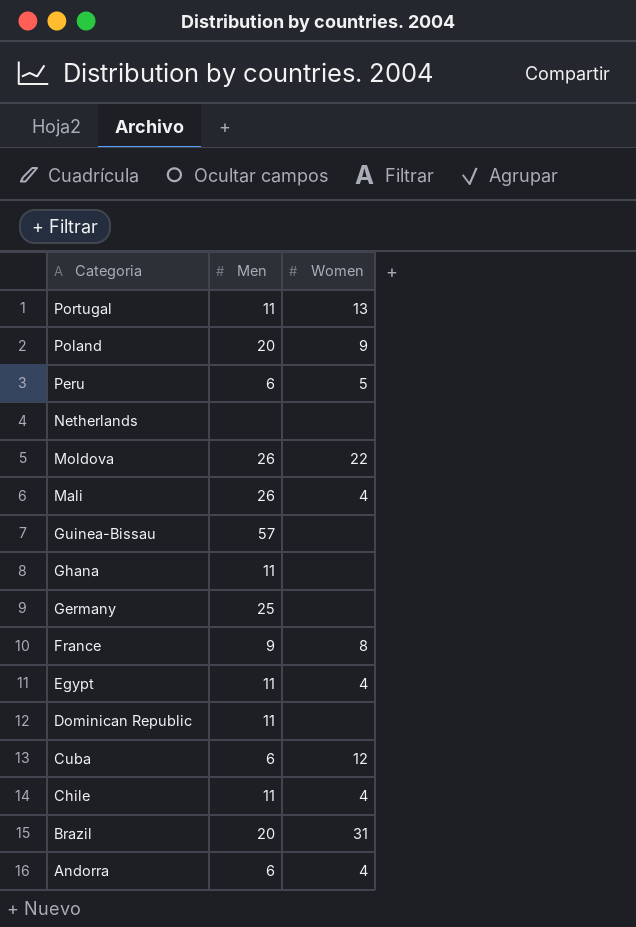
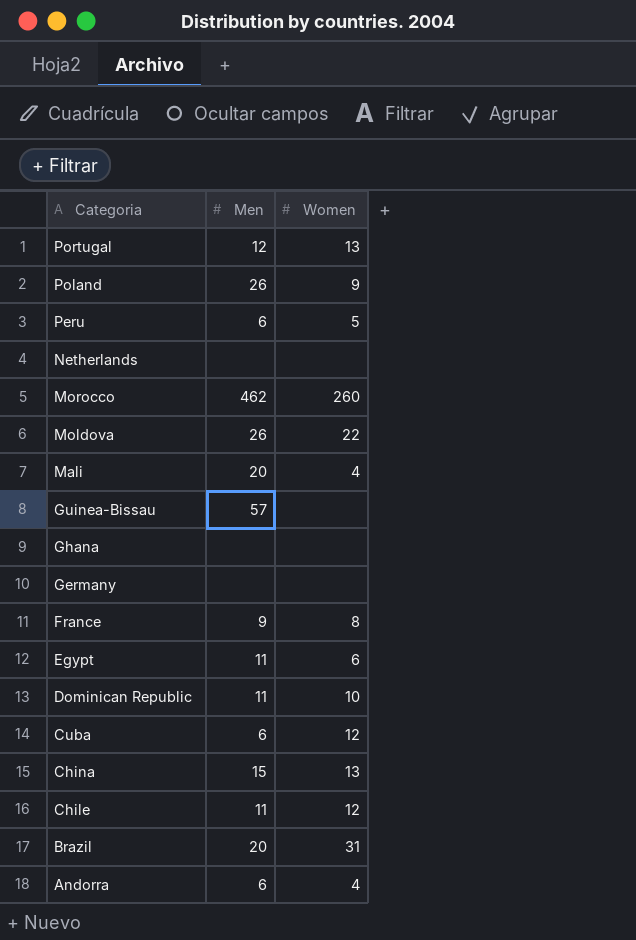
Portugal | Men: 11 -> 12
Poland | Men: 20 -> 26
row Morocco: none -> 462 | 260
Mali | Men: 26 -> 20
Ghana | Men: 11 -> none
Germany | Men: 25 -> none
Egypt | Women: 4 -> 6
Dominican Republic | Women: none -> 10
row China: none -> 15 | 13
Chile | Women: 4 -> 12

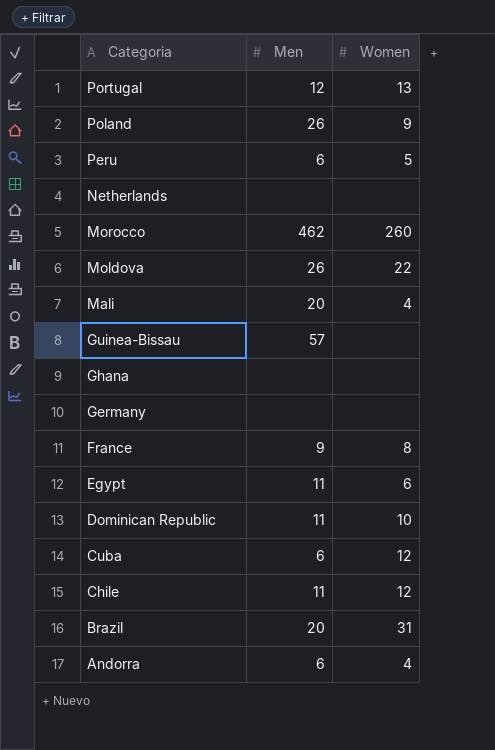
row China: 15 | 13 -> none

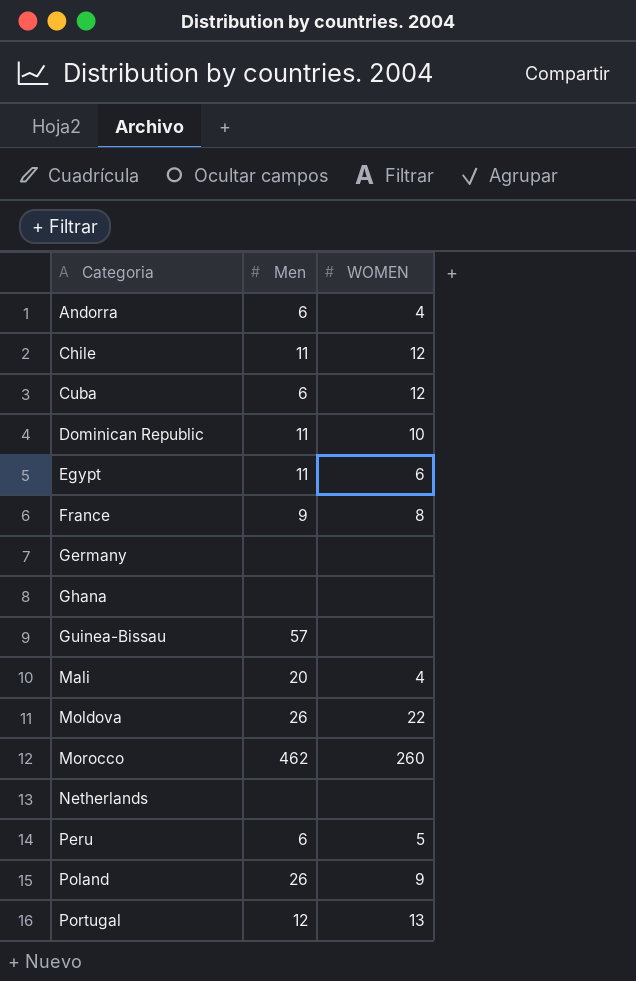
row order: Categoria descending -> Categoria ascending
column name: Women -> WOMEN
row Brazil: 20 | 31 -> none

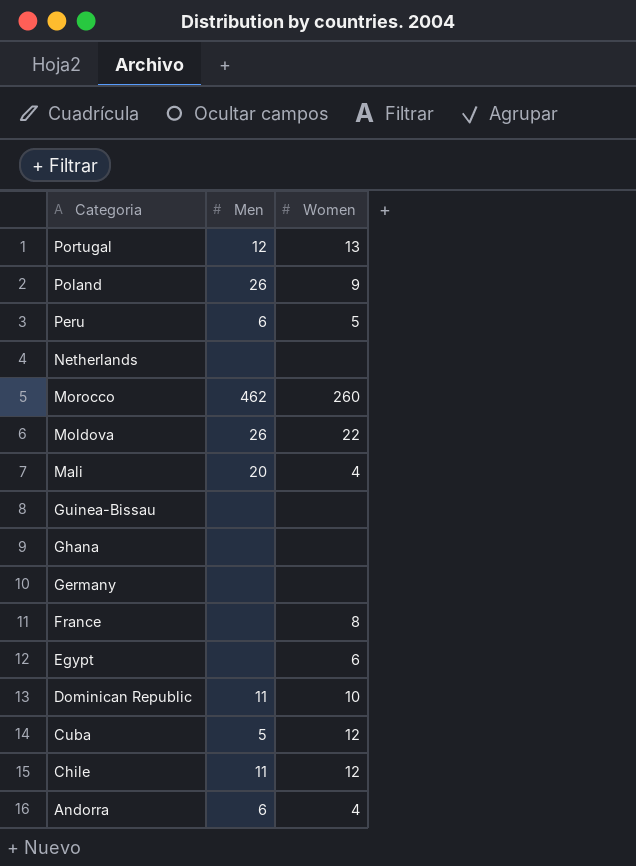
row order: Categoria ascending -> Categoria descending
column name: WOMEN -> Women
Guinea-Bissau | Men: 57 -> none
France | Men: 9 -> none
Egypt | Men: 11 -> none
Cuba | Men: 6 -> 5

